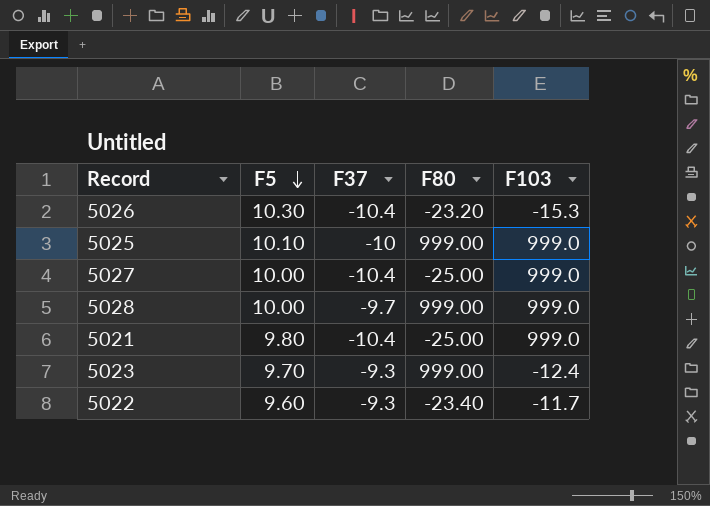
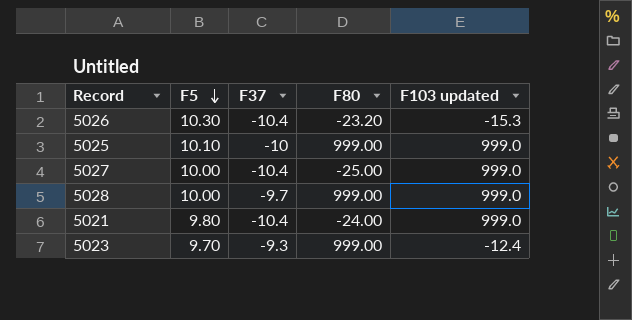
column name: F103 -> F103 updated
row 5022: 9.60 | -9.3 | -23.40 | -11.7 -> none
5021 | F80: -25.00 -> -24.00

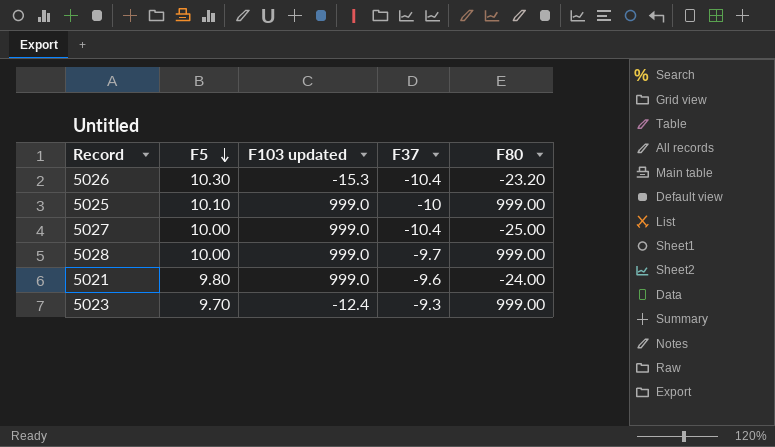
column F103 updated | position: 5 -> 3
5021 | F37: -10.4 -> -9.6

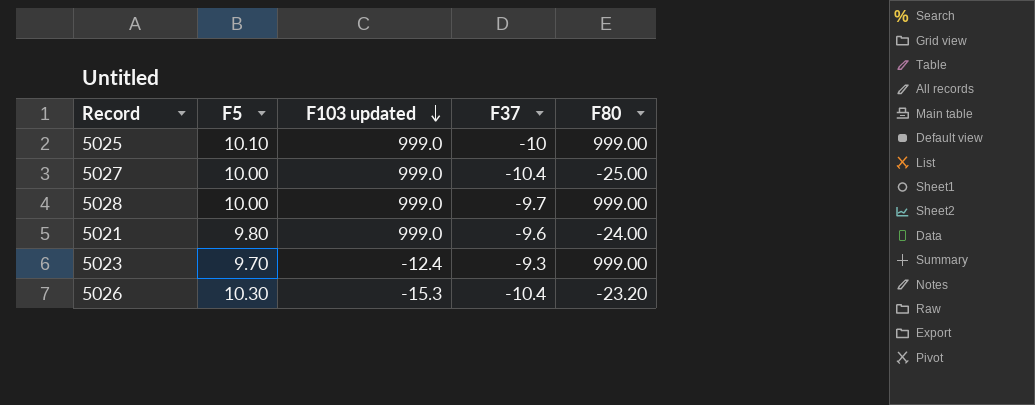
row order: F5 descending -> F103 updated descending

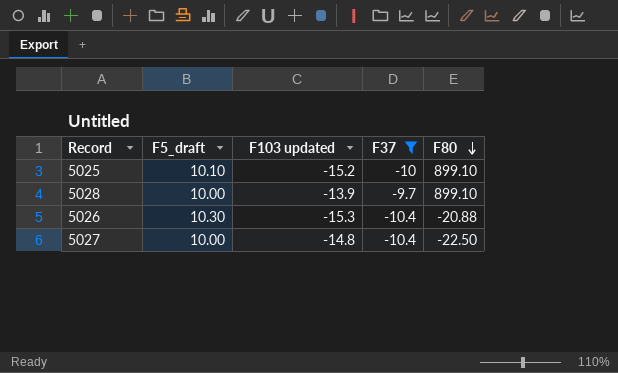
filter: none -> F37 <= -9.7
row order: F103 updated descending -> F80 descending
column name: F5 -> F5_draft
5025 | F103 updated: 999.0 -> -15.2
5025 | F80: 999.00 -> 899.10
5028 | F103 updated: 999.0 -> -13.9
5028 | F80: 999.00 -> 899.10
5026 | F80: -23.20 -> -20.88
5027 | F103 updated: 999.0 -> -14.8
5027 | F80: -25.00 -> -22.50

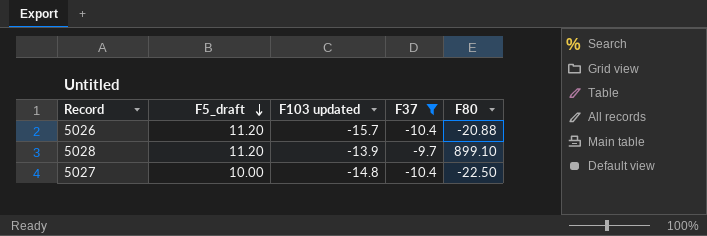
row order: F80 descending -> F5_draft descending
row 5025: 10.10 | -15.2 | -10 | 899.10 -> none
5026 | F5_draft: 10.30 -> 11.20
5026 | F103 updated: -15.3 -> -15.7
5028 | F5_draft: 10.00 -> 11.20

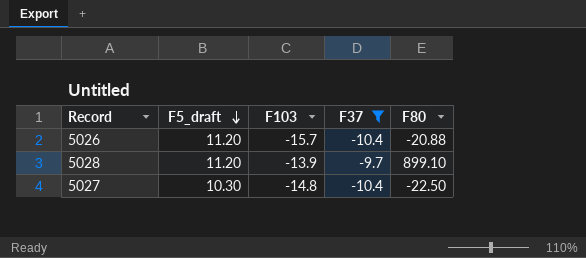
column name: F103 updated -> F103
5027 | F5_draft: 10.00 -> 10.30

